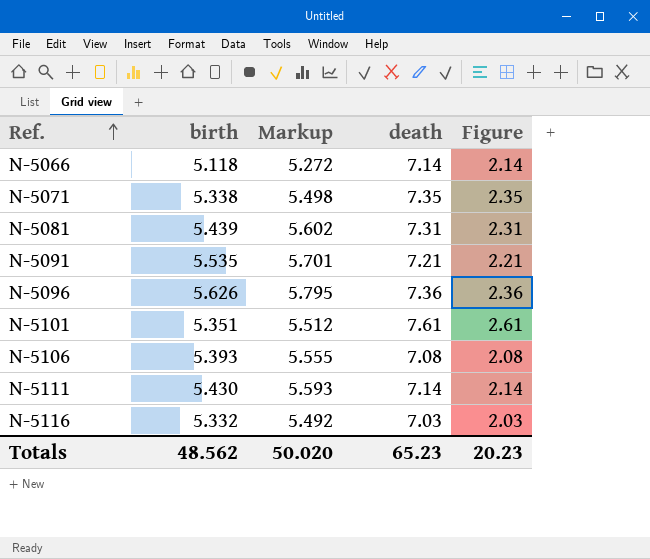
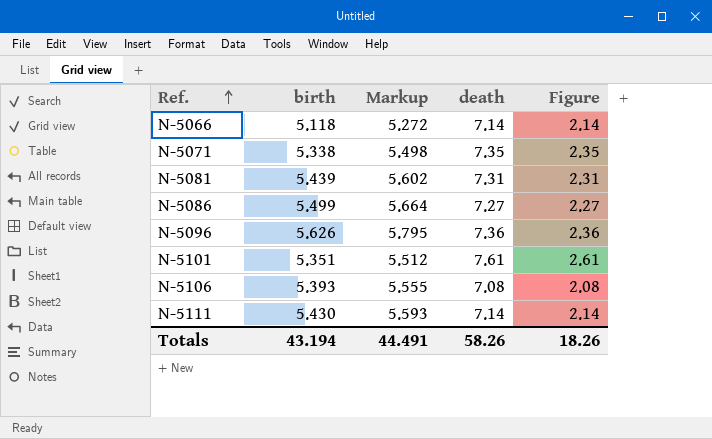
row N-5091: 5.535 | 5.701 | 7.21 | 2.21 -> none
row N-5116: 5.332 | 5.492 | 7.03 | 2.03 -> none
row N-5086: none -> 5.499 | 5.664 | 7.27 | 2.27
Totals | birth: 48.562 -> 43.194
Totals | Markup: 50.020 -> 44.491
Totals | death: 65.23 -> 58.26
Totals | Figure: 20.23 -> 18.26

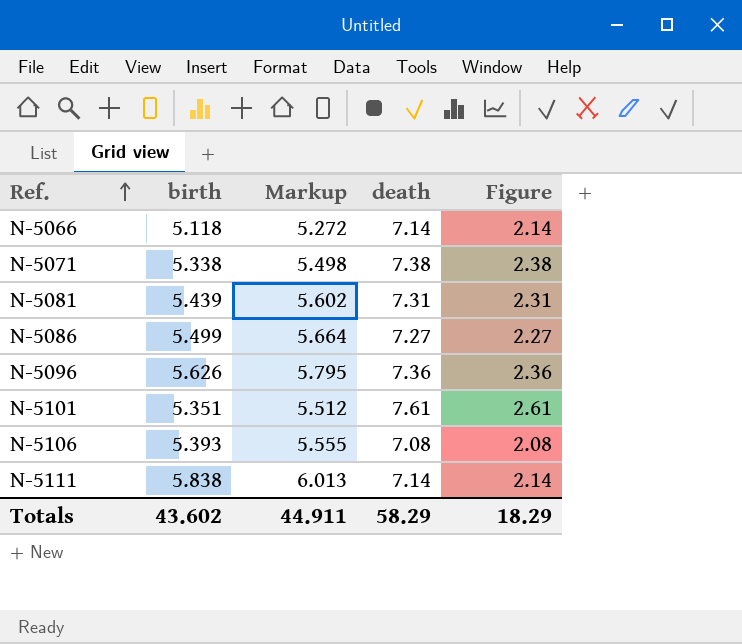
N-5071 | death: 7.35 -> 7.38
N-5071 | Figure: 2.35 -> 2.38
N-5111 | birth: 5.430 -> 5.838
N-5111 | Markup: 5.593 -> 6.013
Totals | birth: 43.194 -> 43.602
Totals | Markup: 44.491 -> 44.911
Totals | death: 58.26 -> 58.29
Totals | Figure: 18.26 -> 18.29

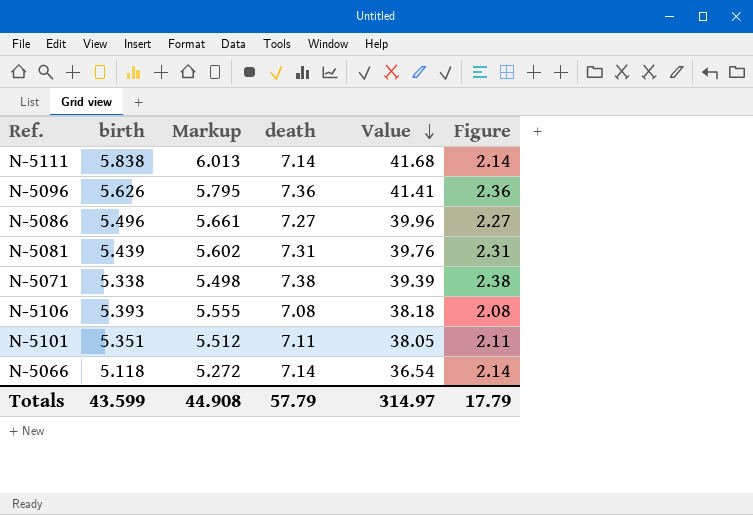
row order: Ref. ascending -> Value descending
column Value | formula: none -> [birth] * [death]
N-5086 | birth: 5.499 -> 5.496
N-5086 | Markup: 5.664 -> 5.661
N-5101 | death: 7.61 -> 7.11
N-5101 | Figure: 2.61 -> 2.11
Totals | birth: 43.602 -> 43.599
Totals | Markup: 44.911 -> 44.908
Totals | death: 58.29 -> 57.79
Totals | Figure: 18.29 -> 17.79

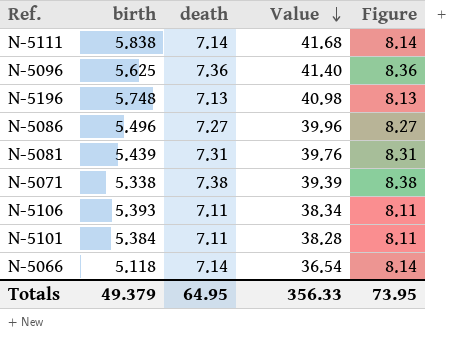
column Markup | formula: [birth] * 1.03 -> none
column Figure | formula: [death] - 5 -> [death] + 1
N-5096 | birth: 5.626 -> 5.625
N-5096 | Value: 41.41 -> 41.40
row N-5196: none -> 5.748 | 7.13 | 40.98 | 8.13
N-5106 | death: 7.08 -> 7.11
N-5106 | Value: 38.18 -> 38.34
N-5101 | birth: 5.351 -> 5.384
N-5101 | Value: 38.05 -> 38.28
Totals | birth: 43.599 -> 49.379
Totals | death: 57.79 -> 64.95
Totals | Value: 314.97 -> 356.33
Totals | Figure: 17.79 -> 73.95

